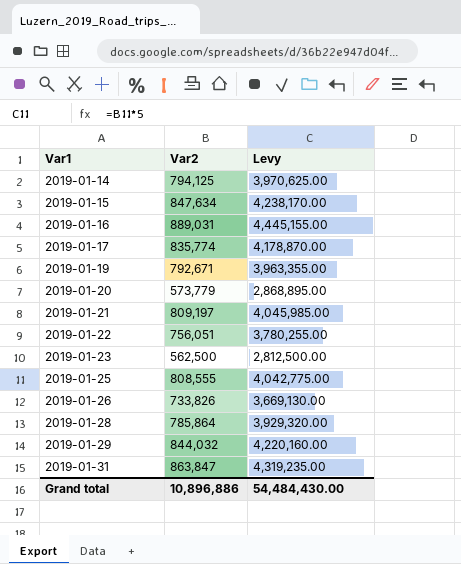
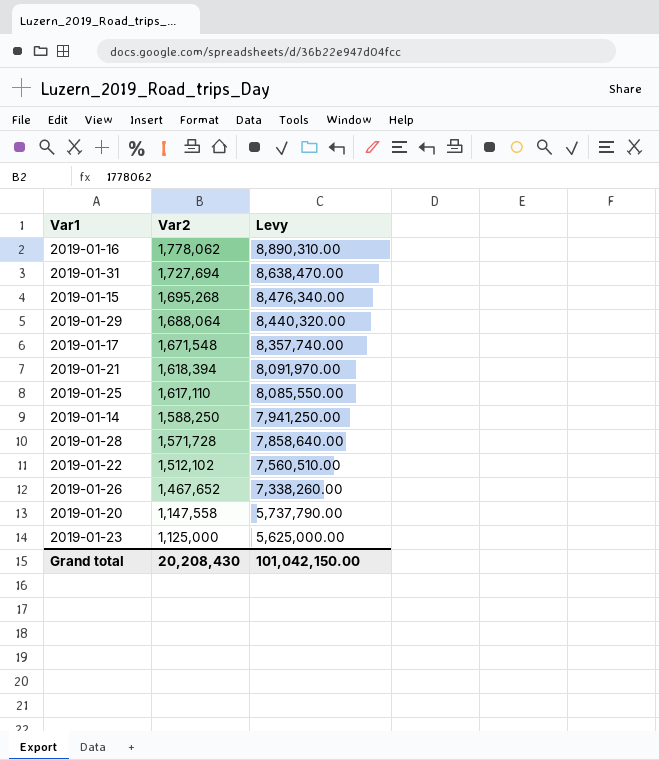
row order: Var1 ascending -> Var2 descending
row 2019-01-19: 792,671 | 3,963,355.00 -> none
2019-01-16 | Var2: 889,031 -> 1,778,062
2019-01-16 | Levy: 4,445,155.00 -> 8,890,310.00
2019-01-31 | Var2: 863,847 -> 1,727,694
2019-01-31 | Levy: 4,319,235.00 -> 8,638,470.00
2019-01-15 | Var2: 847,634 -> 1,695,268
2019-01-15 | Levy: 4,238,170.00 -> 8,476,340.00
2019-01-29 | Var2: 844,032 -> 1,688,064
2019-01-29 | Levy: 4,220,160.00 -> 8,440,320.00
2019-01-17 | Var2: 835,774 -> 1,671,548
2019-01-17 | Levy: 4,178,870.00 -> 8,357,740.00
2019-01-21 | Var2: 809,197 -> 1,618,394
2019-01-21 | Levy: 4,045,985.00 -> 8,091,970.00
2019-01-25 | Var2: 808,555 -> 1,617,110
2019-01-25 | Levy: 4,042,775.00 -> 8,085,550.00
2019-01-14 | Var2: 794,125 -> 1,588,250
2019-01-14 | Levy: 3,970,625.00 -> 7,941,250.00
2019-01-28 | Var2: 785,864 -> 1,571,728
2019-01-28 | Levy: 3,929,320.00 -> 7,858,640.00
2019-01-22 | Var2: 756,051 -> 1,512,102
2019-01-22 | Levy: 3,780,255.00 -> 7,560,510.00
2019-01-26 | Var2: 733,826 -> 1,467,652
2019-01-26 | Levy: 3,669,130.00 -> 7,338,260.00
2019-01-20 | Var2: 573,779 -> 1,147,558
2019-01-20 | Levy: 2,868,895.00 -> 5,737,790.00
2019-01-23 | Var2: 562,500 -> 1,125,000
2019-01-23 | Levy: 2,812,500.00 -> 5,625,000.00
Grand total | Var2: 10,896,886 -> 20,208,430
Grand total | Levy: 54,484,430.00 -> 101,042,150.00

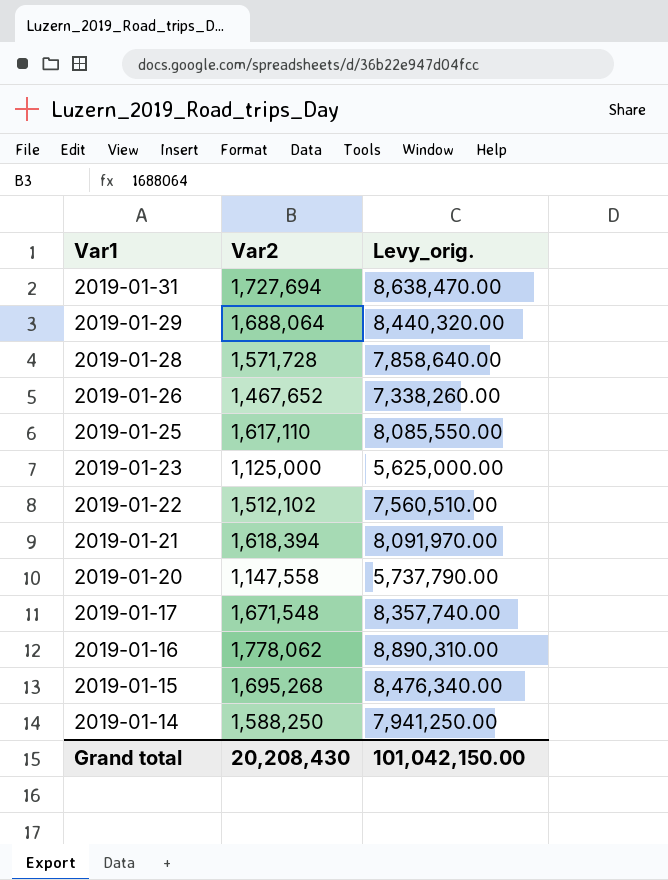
row order: Var2 descending -> Var1 descending
column name: Levy -> Levy_orig.

